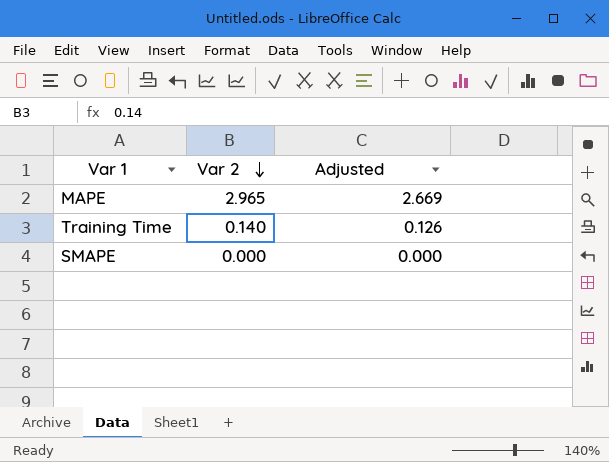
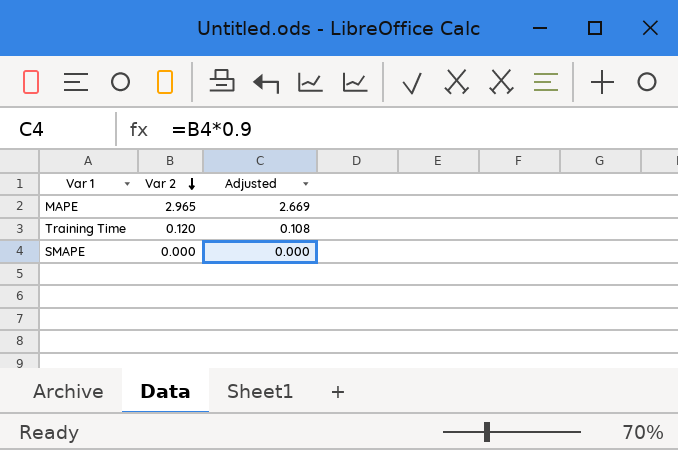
Training Time | Var 2: 0.140 -> 0.120
Training Time | Adjusted: 0.126 -> 0.108

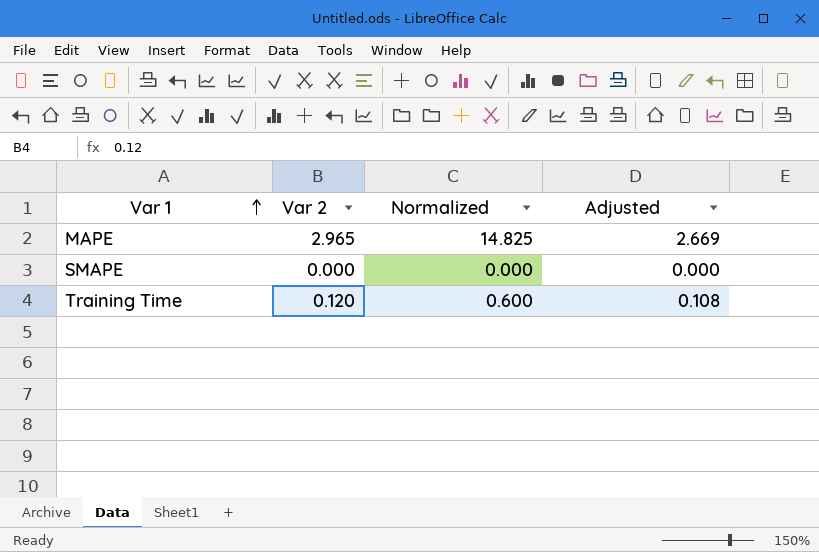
row order: Var 2 descending -> Var 1 ascending
column Normalized | formula: none -> [Var 2] * 5

